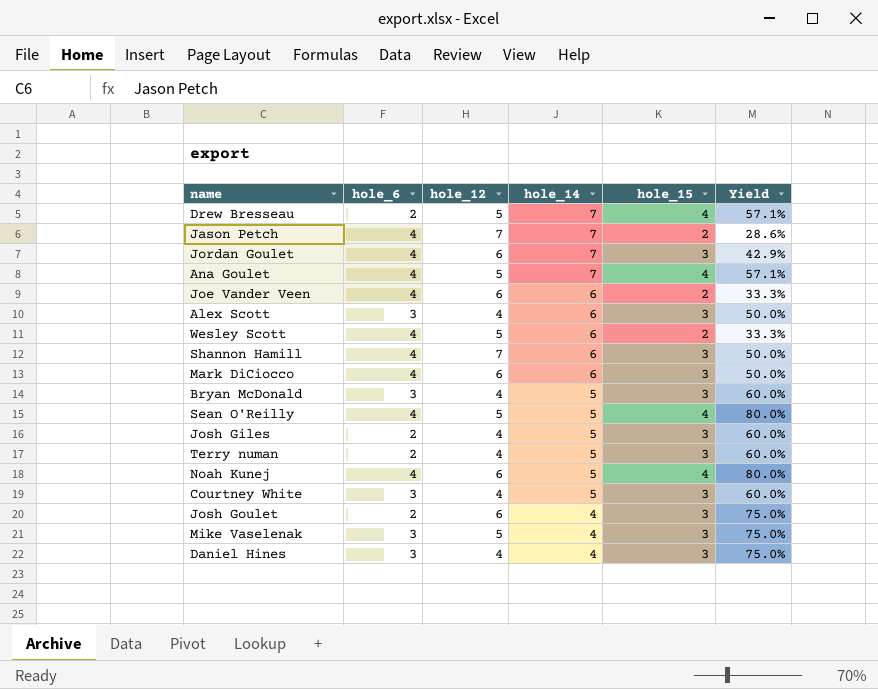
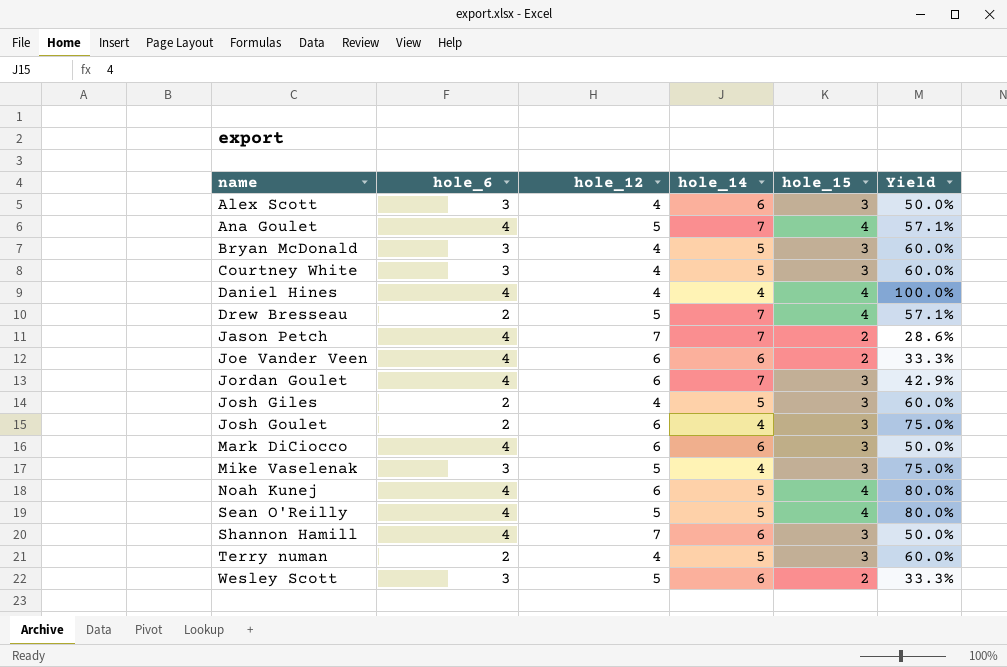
row order: hole_14 descending -> name ascending
Daniel Hines | hole_6: 3 -> 4
Daniel Hines | hole_15: 3 -> 4
Daniel Hines | Yield: 75.0% -> 100.0%
Wesley Scott | hole_6: 4 -> 3

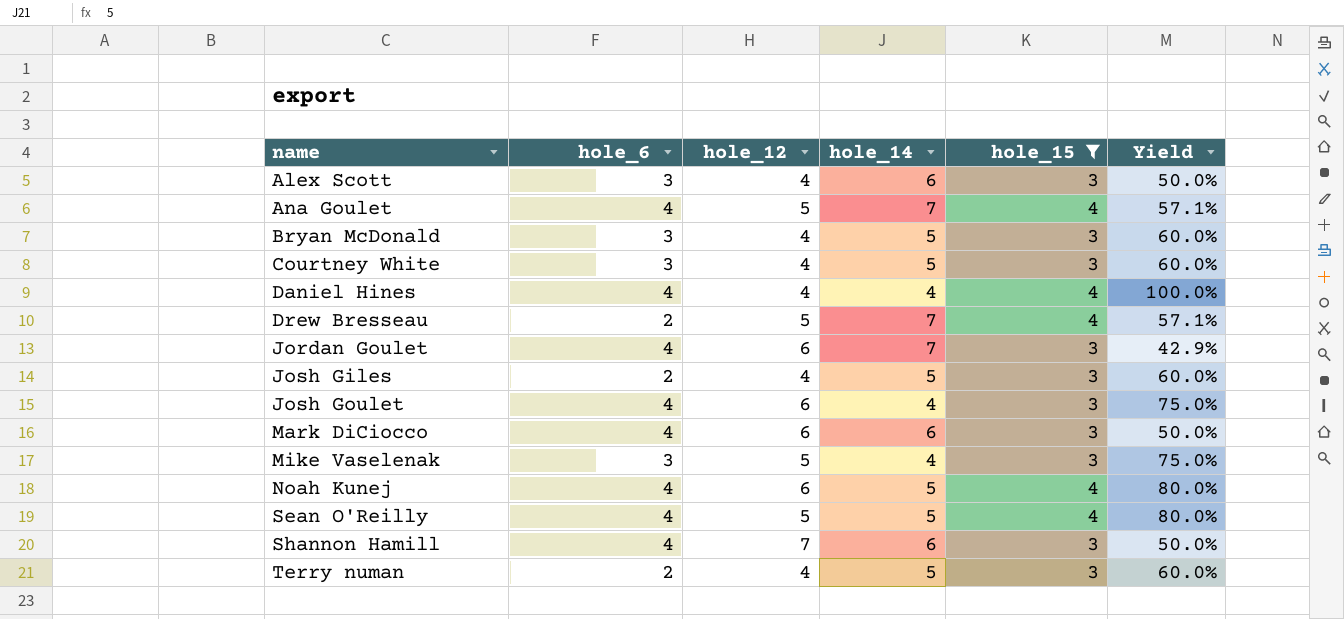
filter: none -> hole_15 != 2
Josh Goulet | hole_6: 2 -> 4

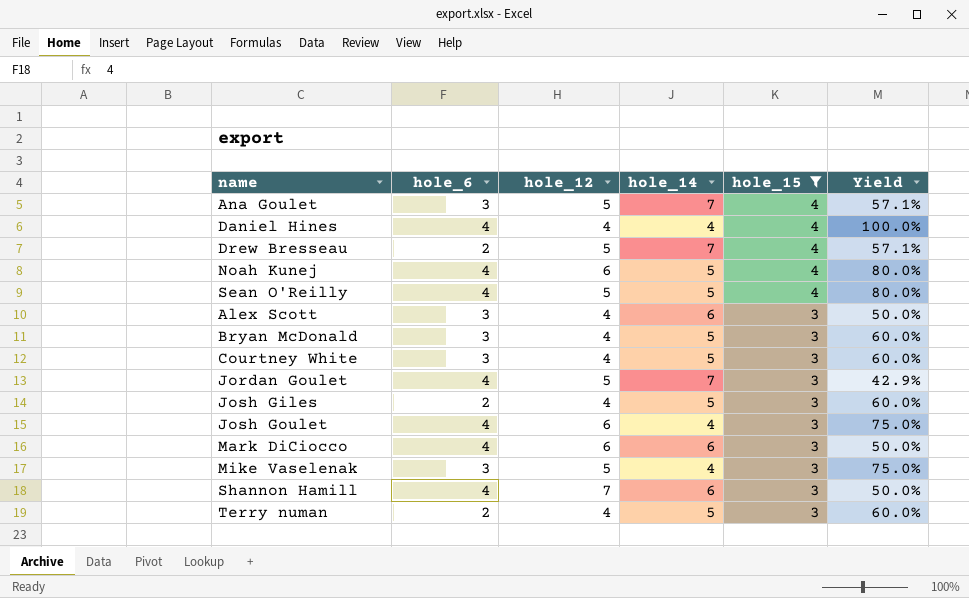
row order: name ascending -> hole_15 descending
Ana Goulet | hole_6: 4 -> 3
Jordan Goulet | hole_12: 6 -> 5

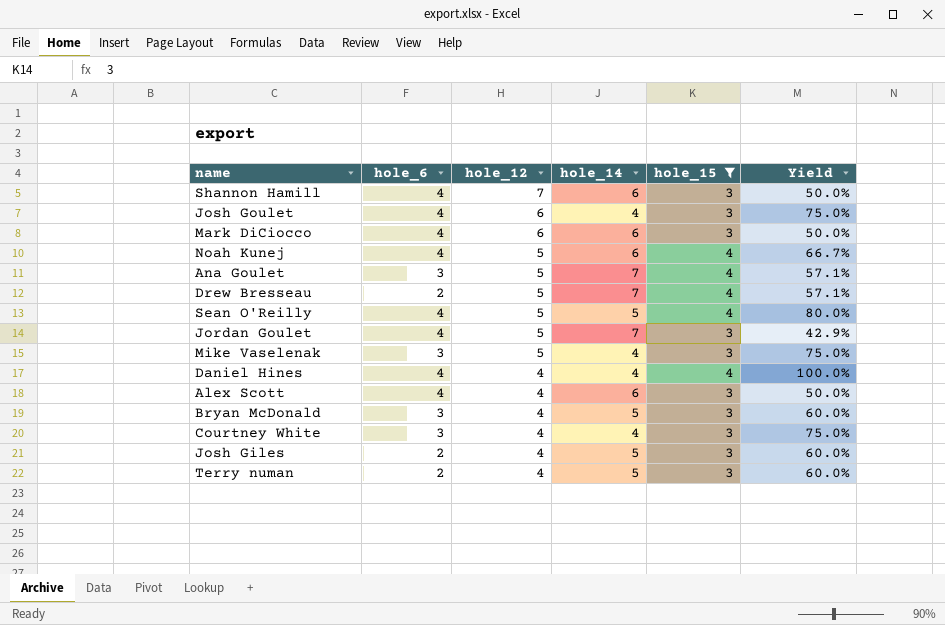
row order: hole_15 descending -> hole_12 descending
Noah Kunej | hole_12: 6 -> 5
Noah Kunej | hole_14: 5 -> 6
Noah Kunej | Yield: 80.0% -> 66.7%
Alex Scott | hole_6: 3 -> 4
Courtney White | hole_14: 5 -> 4
Courtney White | Yield: 60.0% -> 75.0%

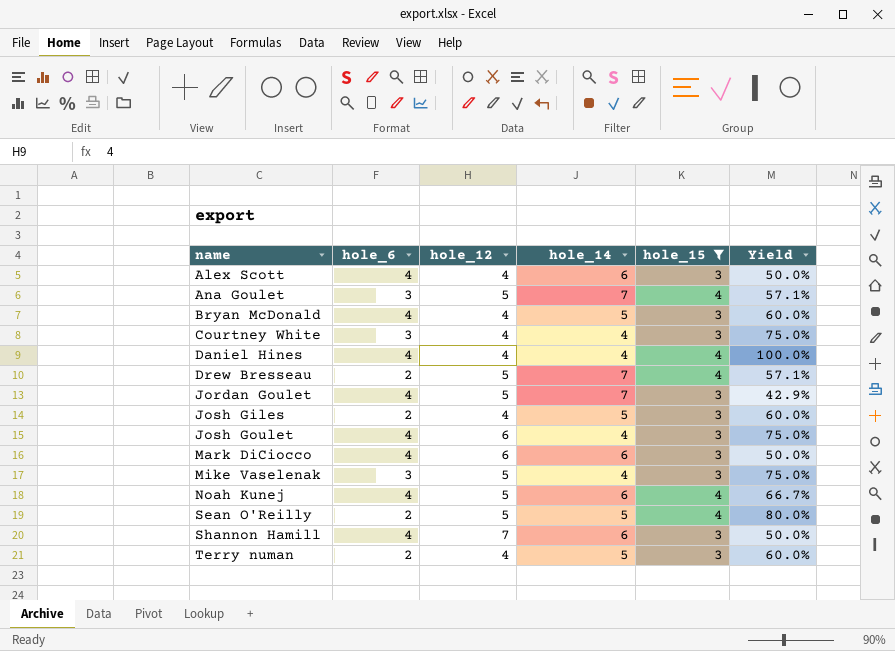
row order: hole_12 descending -> name ascending
Bryan McDonald | hole_6: 3 -> 4
Sean O'Reilly | hole_6: 4 -> 2

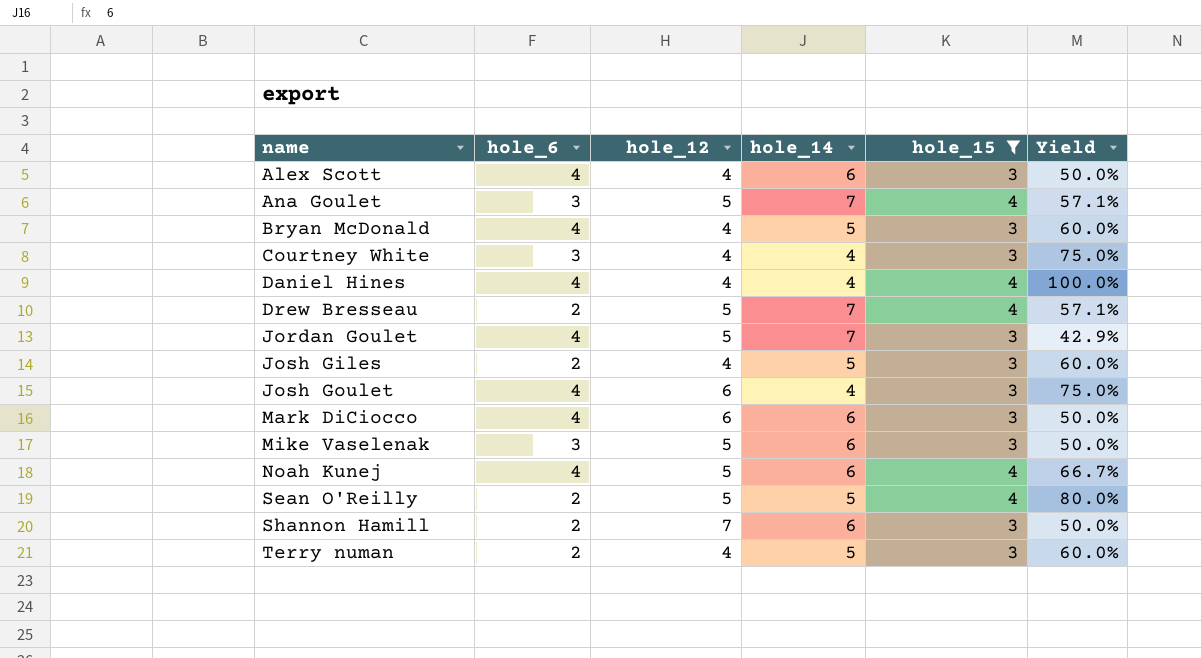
Mike Vaselenak | hole_14: 4 -> 6
Mike Vaselenak | Yield: 75.0% -> 50.0%
Shannon Hamill | hole_6: 4 -> 2

